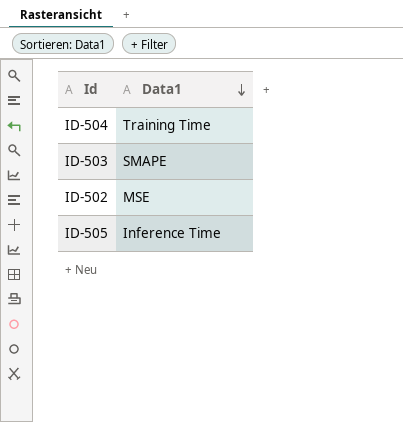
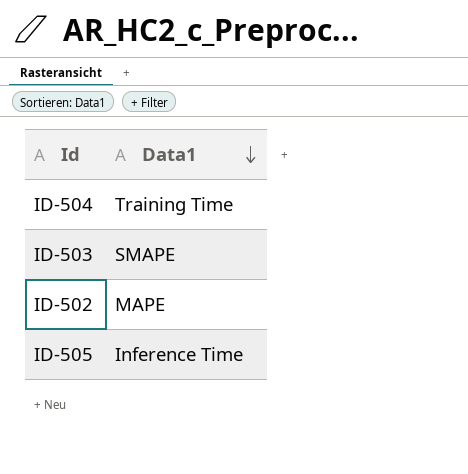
ID-502 | Data1: MSE -> MAPE

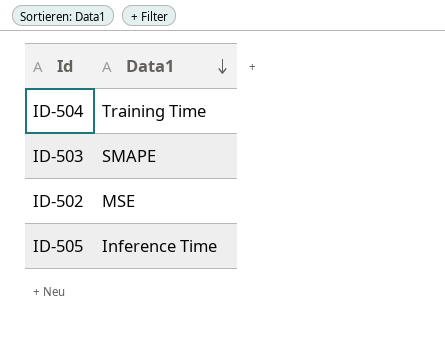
ID-502 | Data1: MAPE -> MSE

